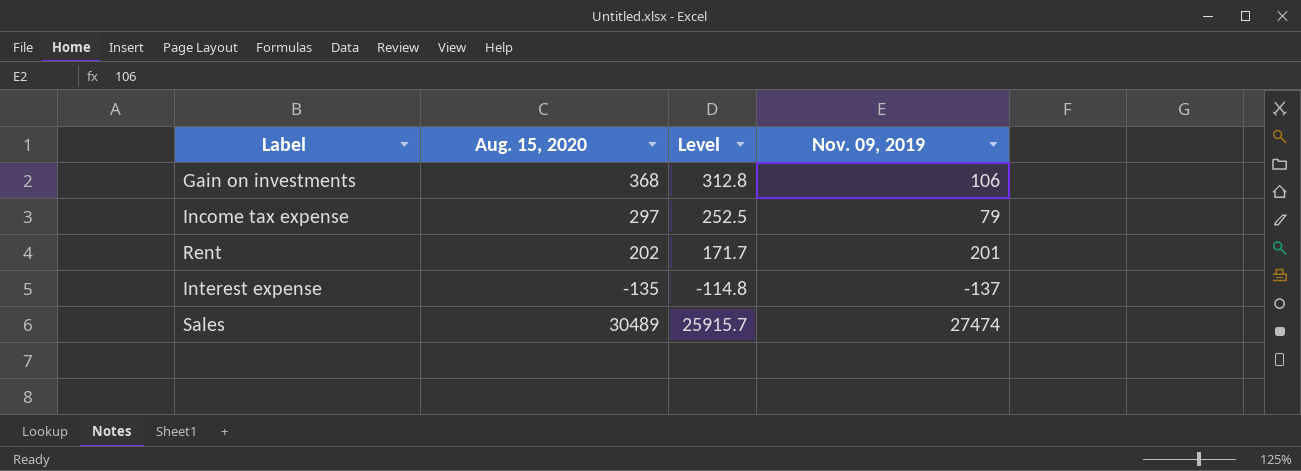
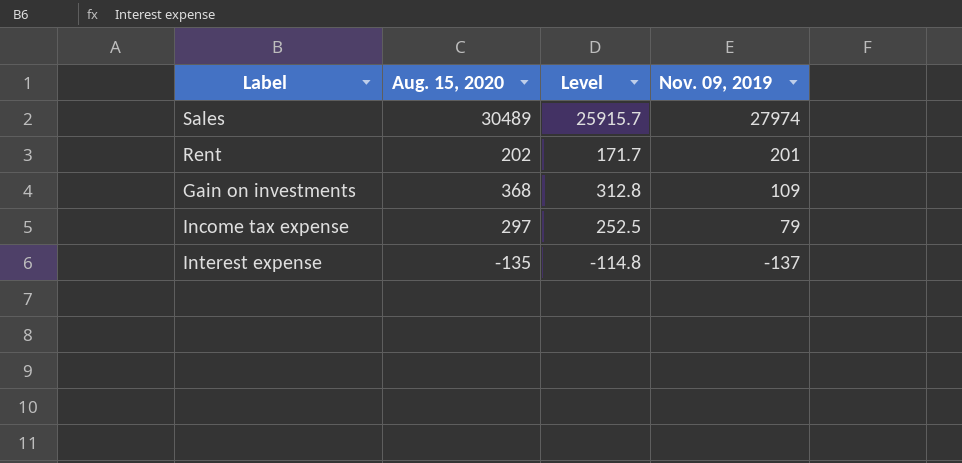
row order: none -> Nov. 09, 2019 descending
Sales | Nov. 09, 2019: 27474 -> 27974
Gain on investments | Nov. 09, 2019: 106 -> 109

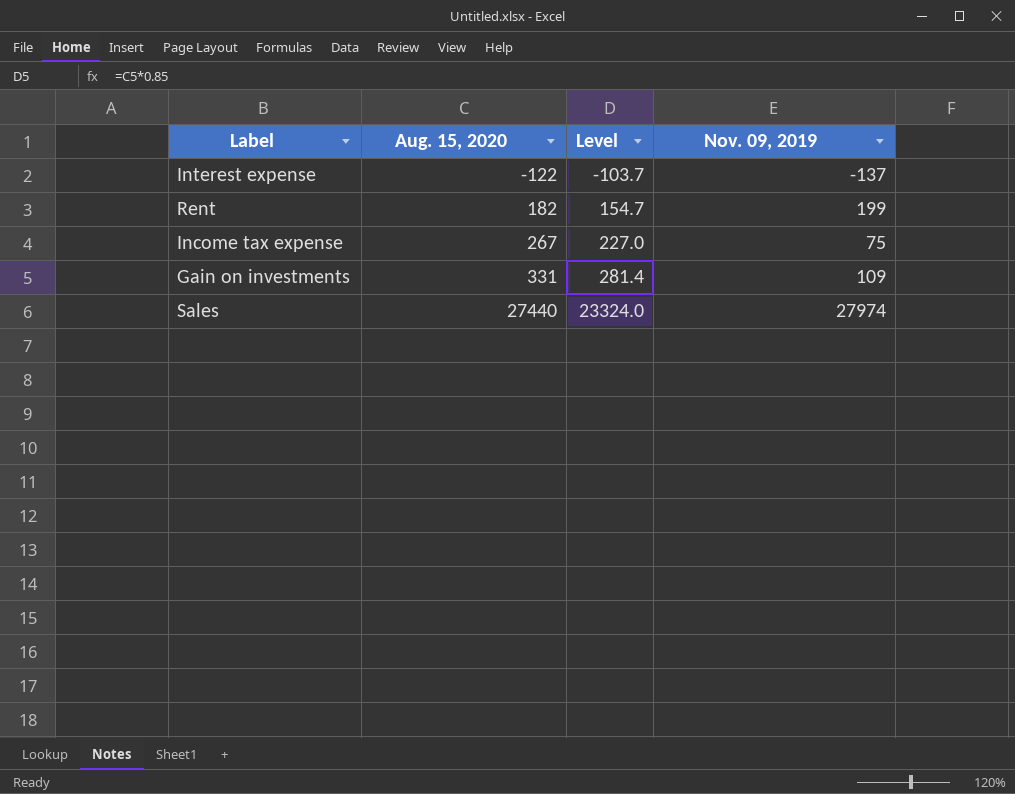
row order: Nov. 09, 2019 descending -> Aug. 15, 2020 ascending
Interest expense | Aug. 15, 2020: -135 -> -122
Interest expense | Level: -114.8 -> -103.7
Rent | Aug. 15, 2020: 202 -> 182
Rent | Level: 171.7 -> 154.7
Rent | Nov. 09, 2019: 201 -> 199
Income tax expense | Aug. 15, 2020: 297 -> 267
Income tax expense | Level: 252.5 -> 227.0
Income tax expense | Nov. 09, 2019: 79 -> 75
Gain on investments | Aug. 15, 2020: 368 -> 331
Gain on investments | Level: 312.8 -> 281.4
Sales | Aug. 15, 2020: 30489 -> 27440
Sales | Level: 25915.7 -> 23324.0

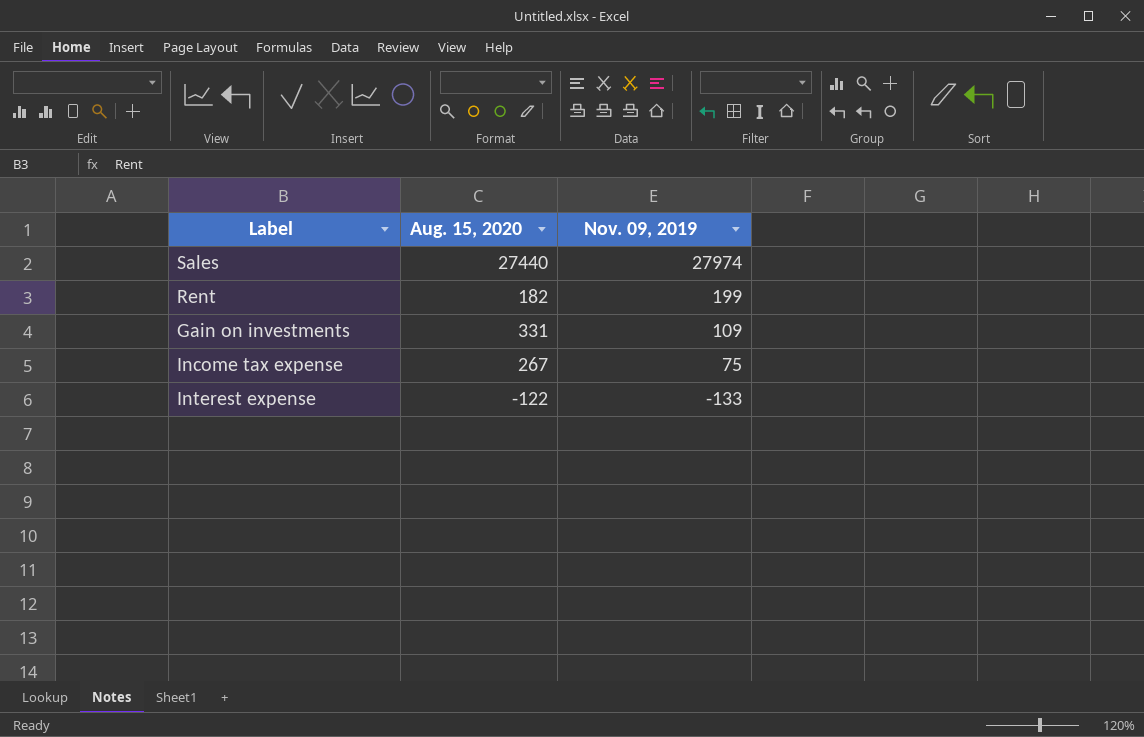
row order: Aug. 15, 2020 ascending -> Nov. 09, 2019 descending
column Level | formula: [Aug. 15, 2020] * 0.85 -> none
Interest expense | Nov. 09, 2019: -137 -> -133

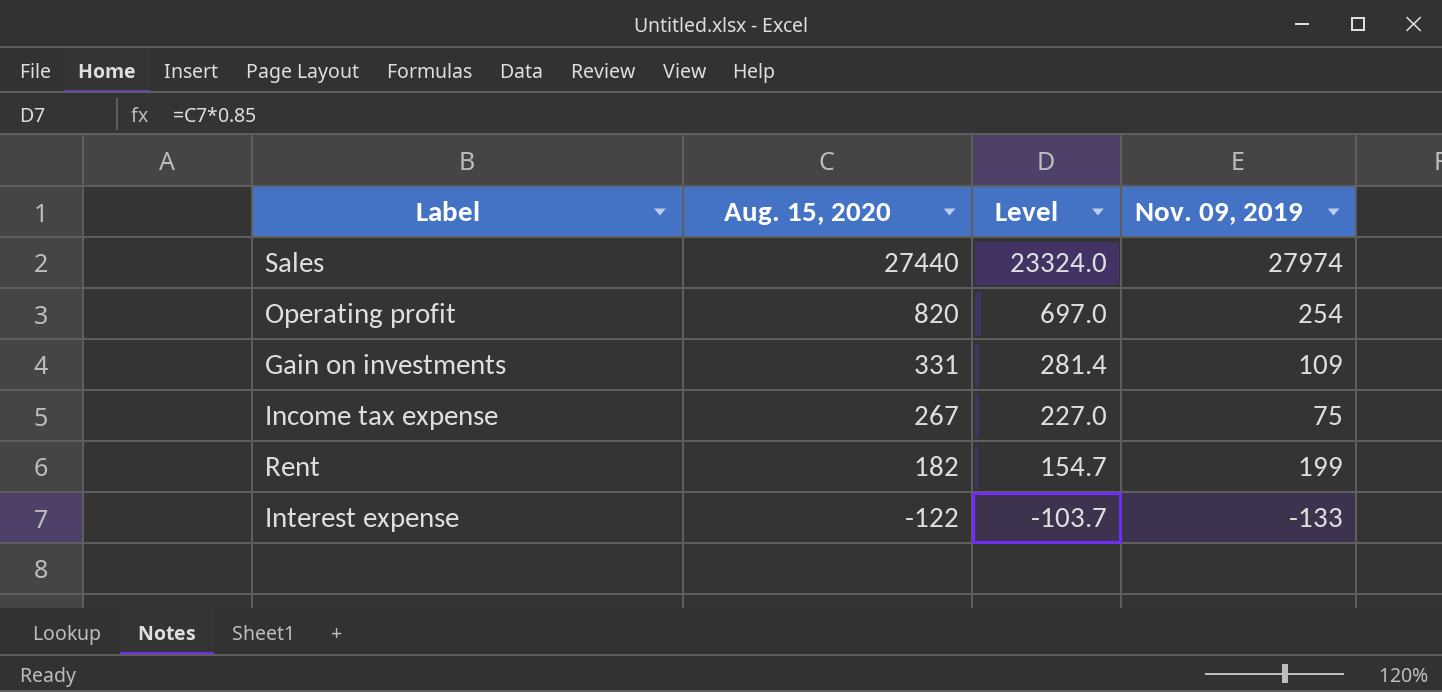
row order: Nov. 09, 2019 descending -> Aug. 15, 2020 descending
column Level | formula: none -> [Aug. 15, 2020] * 0.85
row Operating profit: none -> 820 | 697.0 | 254

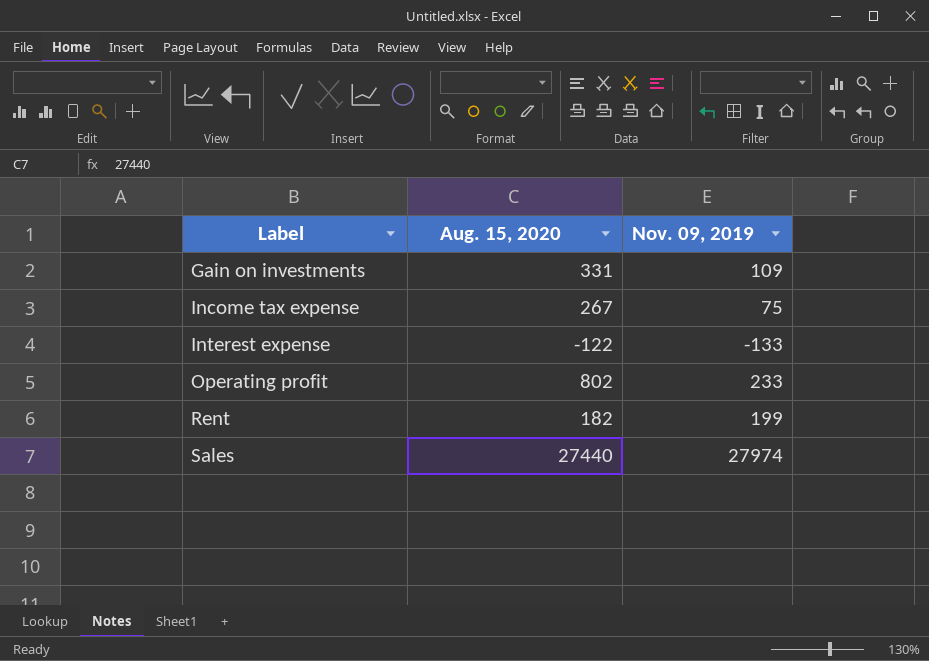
row order: Aug. 15, 2020 descending -> Label ascending
column Level | formula: [Aug. 15, 2020] * 0.85 -> none
Operating profit | Aug. 15, 2020: 820 -> 802
Operating profit | Nov. 09, 2019: 254 -> 233

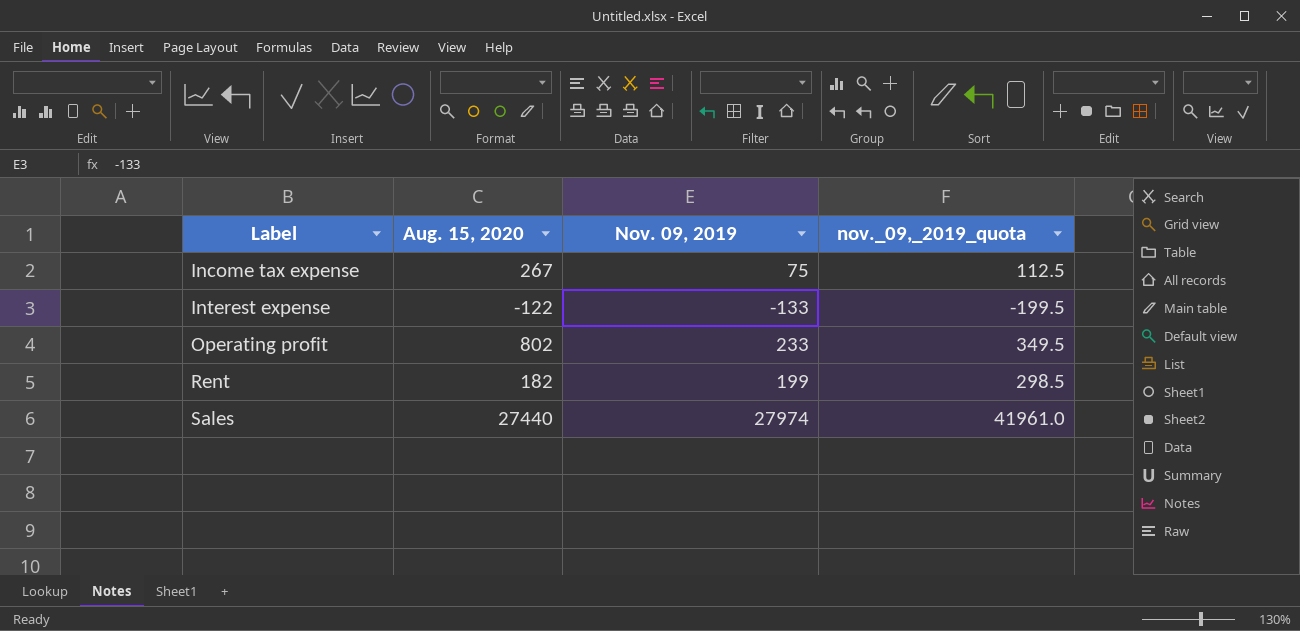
column nov._09,_2019_quota | formula: none -> [Nov. 09, 2019] * 1.5
row Gain on investments: 331 | 109 -> none

